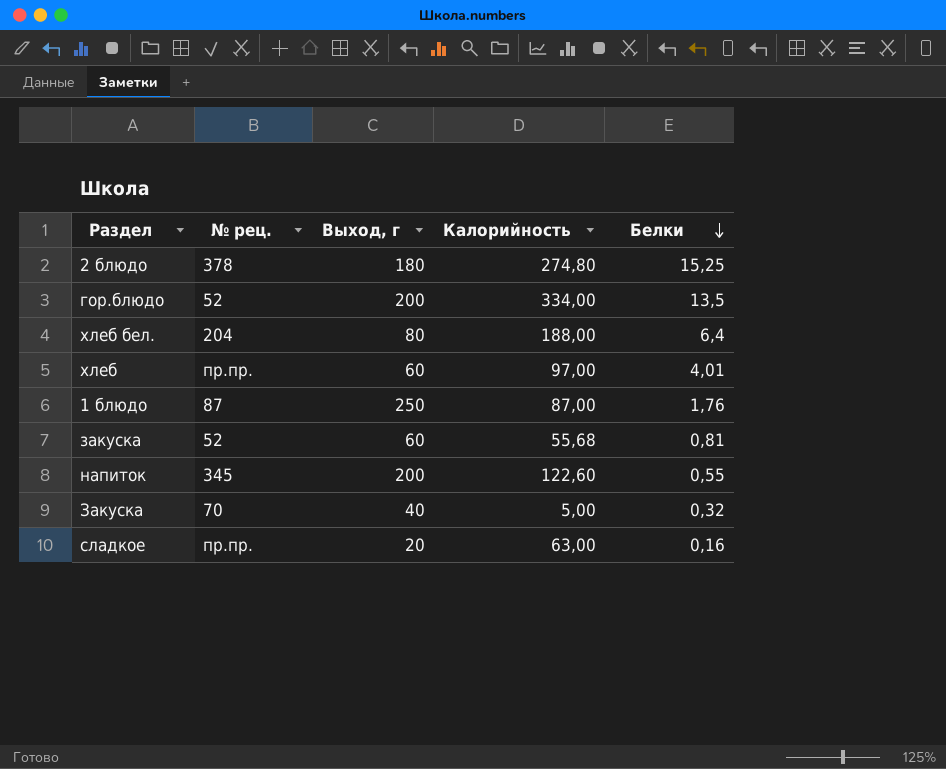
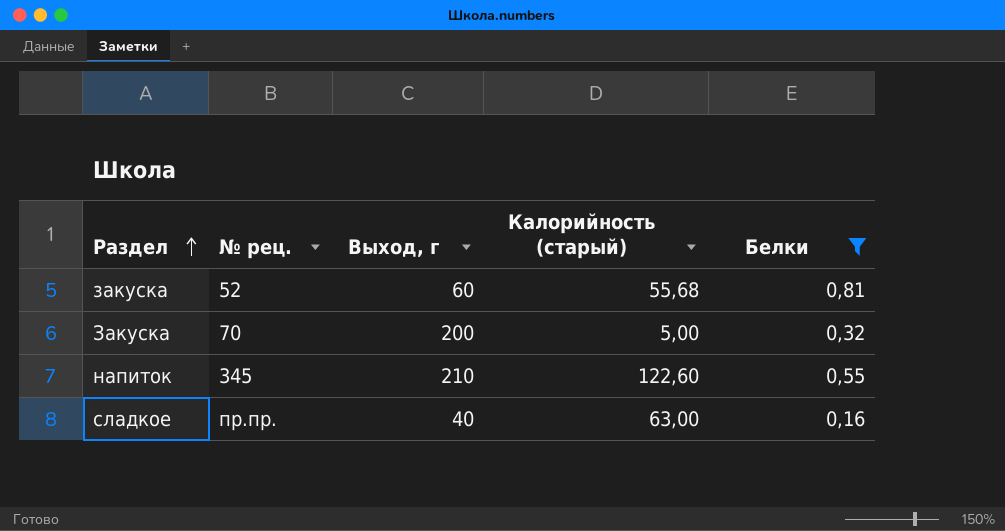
filter: none -> Белки <= 0,81
row order: Белки descending -> Раздел ascending
column name: Калорийность -> Калорийность (старый)
Закуска | Выход, г: 40 -> 200
напиток | Выход, г: 200 -> 210
сладкое | Выход, г: 20 -> 40

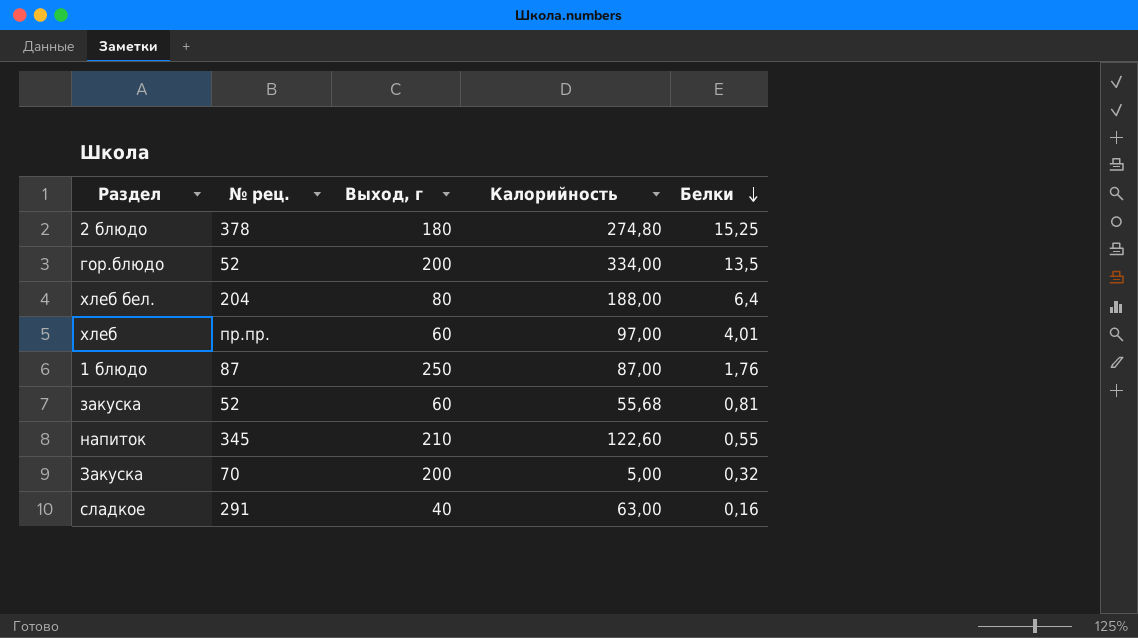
filter: Белки <= 0,81 -> none
row order: Раздел ascending -> Белки descending
column name: Калорийность (старый) -> Калорийность
сладкое | № рец.: пр.пр. -> 291

